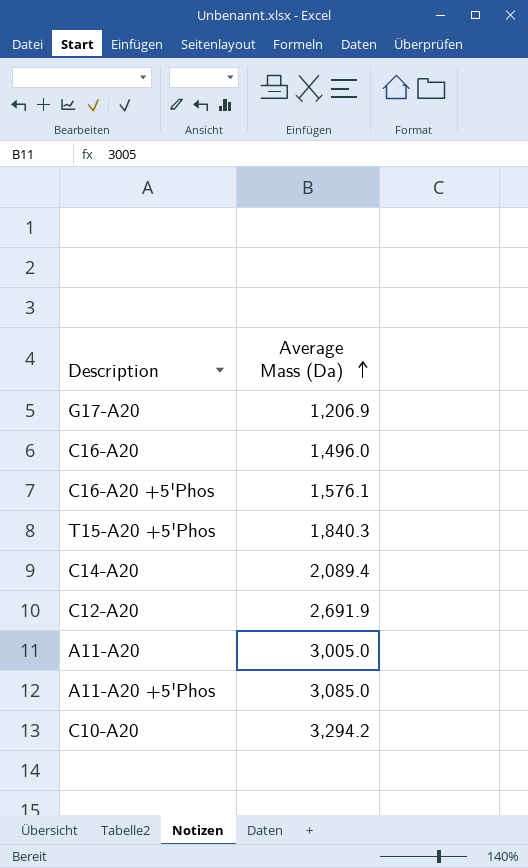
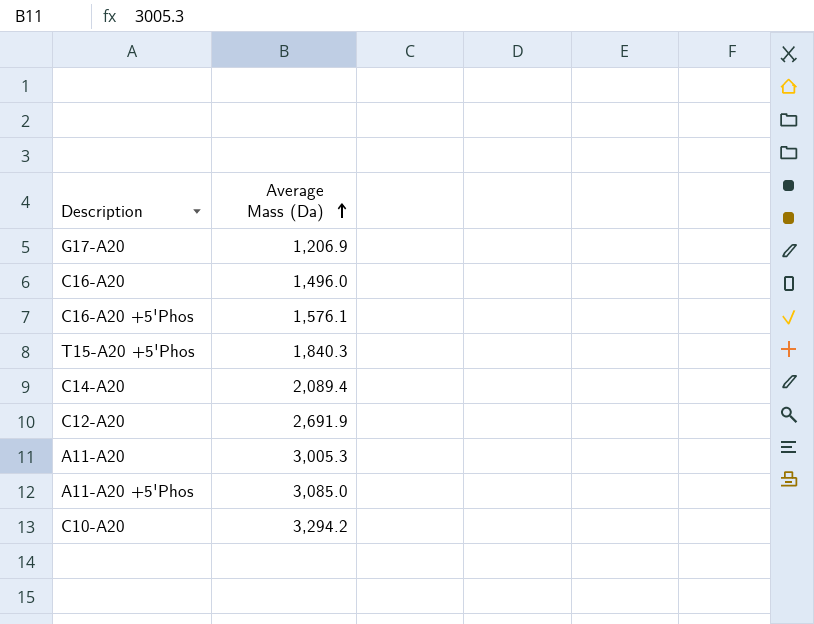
A11-A20 | Average Mass (Da): 3,005.0 -> 3,005.3

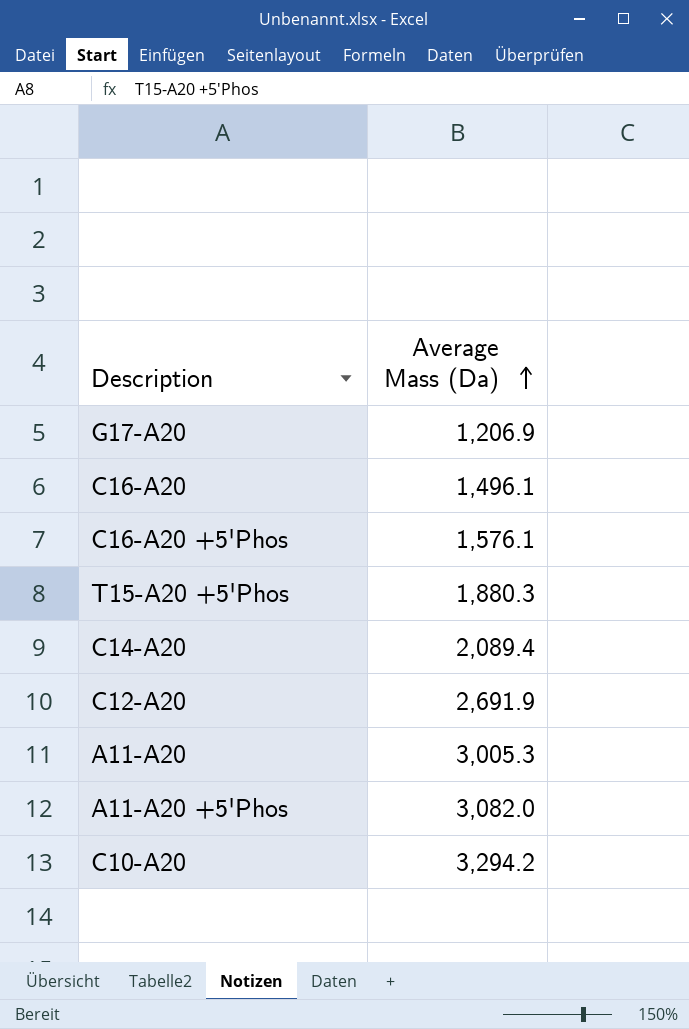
C16-A20 | Average Mass (Da): 1,496.0 -> 1,496.1
T15-A20 +5'Phos | Average Mass (Da): 1,840.3 -> 1,880.3
A11-A20 +5'Phos | Average Mass (Da): 3,085.0 -> 3,082.0

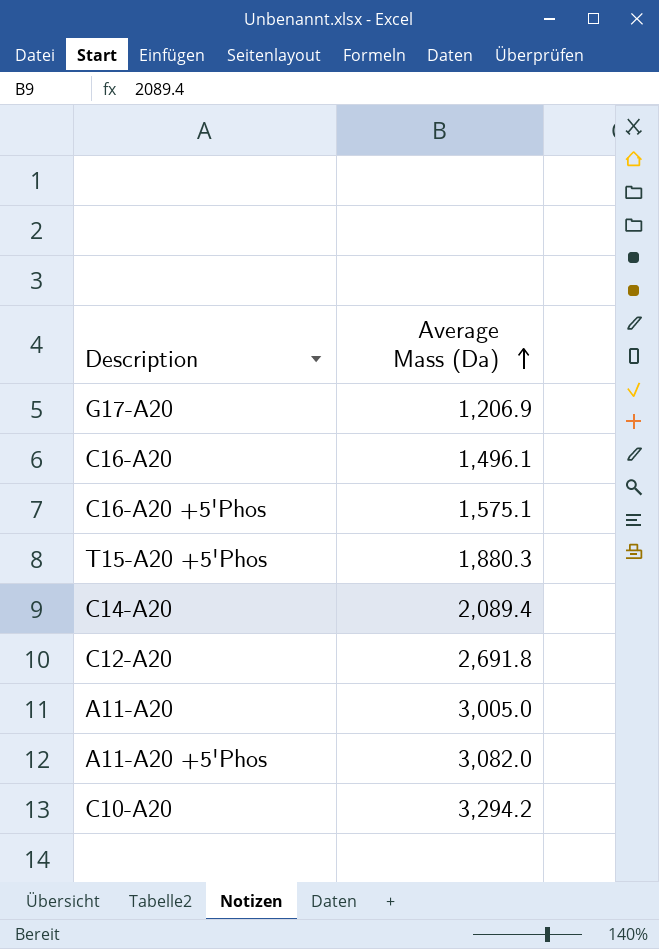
C16-A20 +5'Phos | Average Mass (Da): 1,576.1 -> 1,575.1
C12-A20 | Average Mass (Da): 2,691.9 -> 2,691.8
A11-A20 | Average Mass (Da): 3,005.3 -> 3,005.0

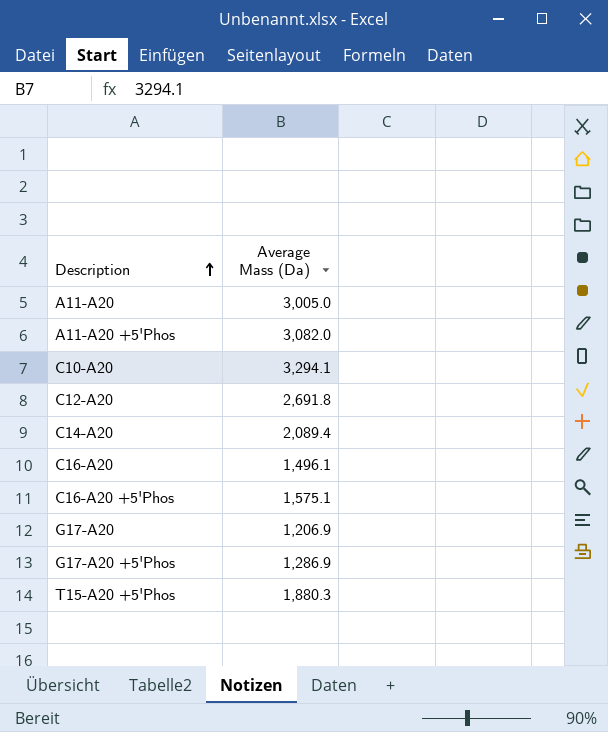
row order: Average Mass (Da) ascending -> Description ascending
C10-A20 | Average Mass (Da): 3,294.2 -> 3,294.1
row G17-A20 +5'Phos: none -> 1,286.9

